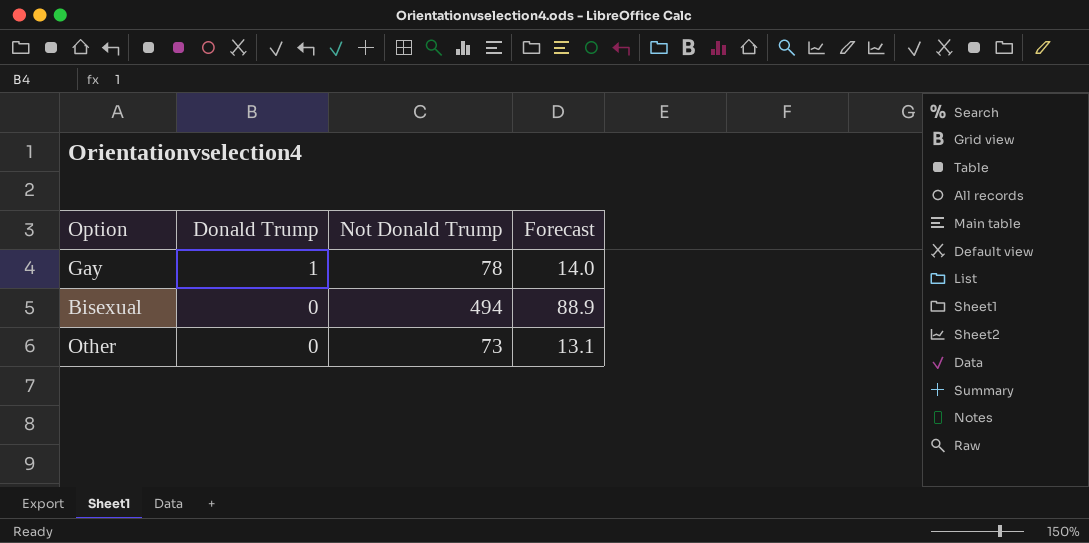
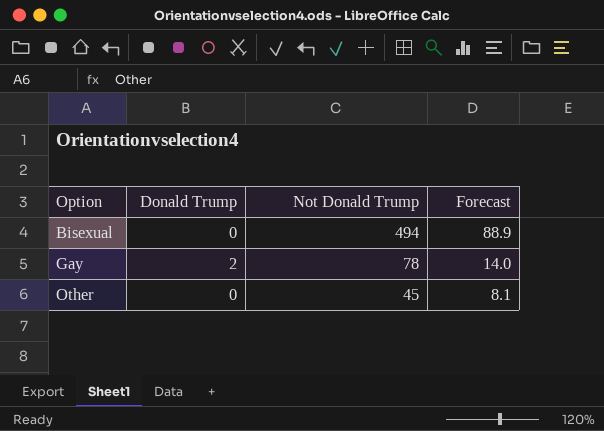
row order: Donald Trump descending -> Option ascending
Gay | Donald Trump: 1 -> 2
Other | Not Donald Trump: 73 -> 45
Other | Forecast: 13.1 -> 8.1

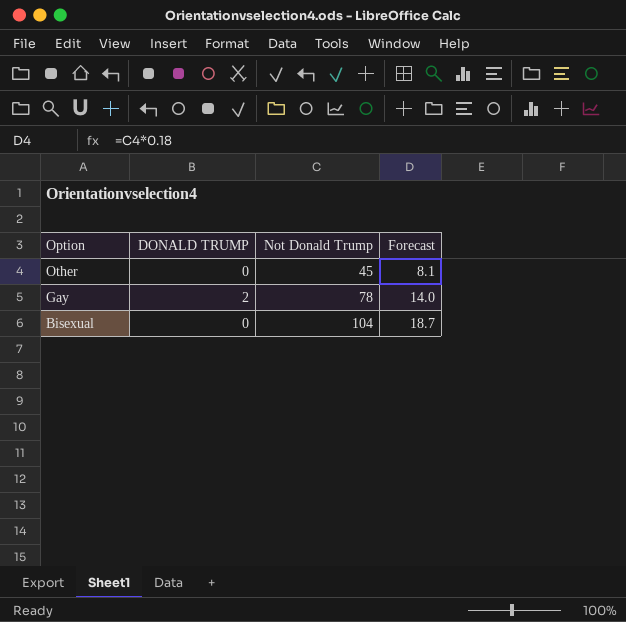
row order: Option ascending -> Option descending
column name: Donald Trump -> DONALD TRUMP
Bisexual | Not Donald Trump: 494 -> 104
Bisexual | Forecast: 88.9 -> 18.7

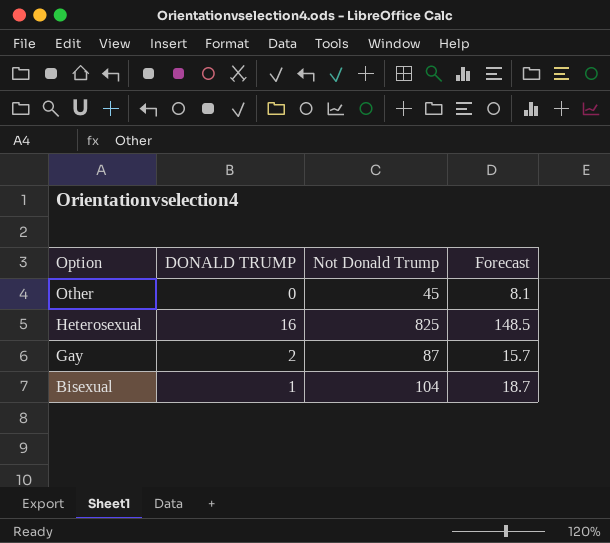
row Heterosexual: none -> 16 | 825 | 148.5
Gay | Not Donald Trump: 78 -> 87
Gay | Forecast: 14.0 -> 15.7
Bisexual | DONALD TRUMP: 0 -> 1

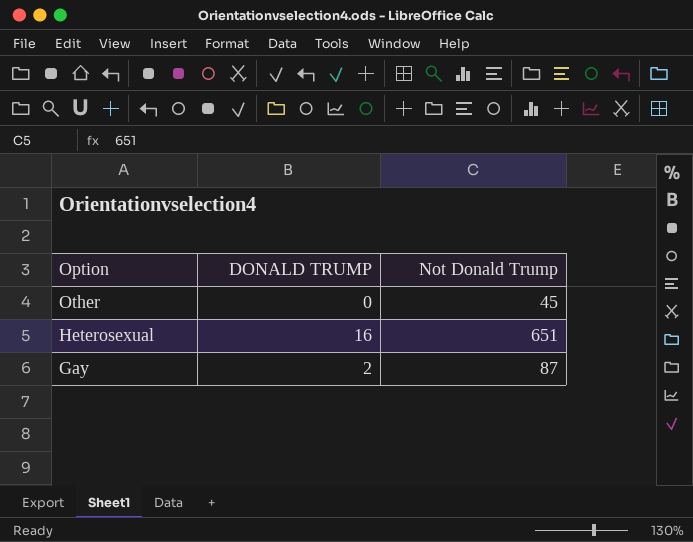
column Forecast | formula: [Not Donald Trump] * 0.18 -> none
row Bisexual: 1 | 104 | 18.7 -> none
Heterosexual | Not Donald Trump: 825 -> 651

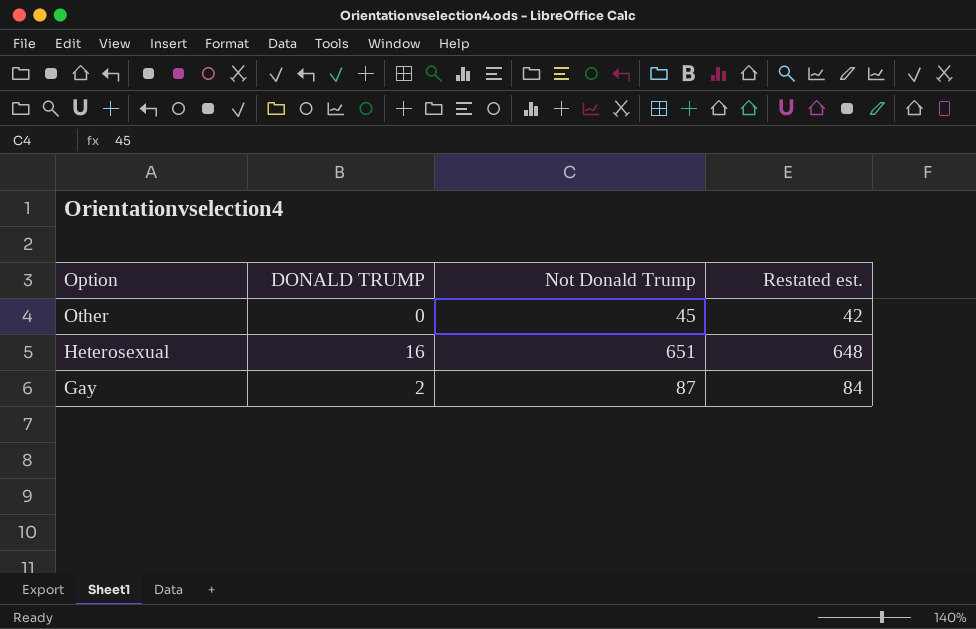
column Restated est. | formula: none -> [Not Donald Trump] - 3

